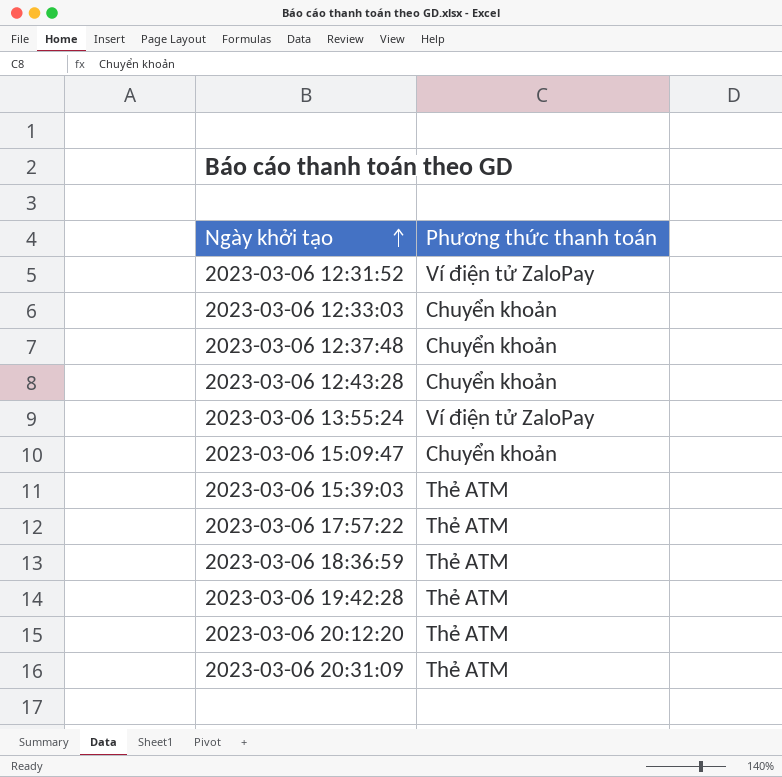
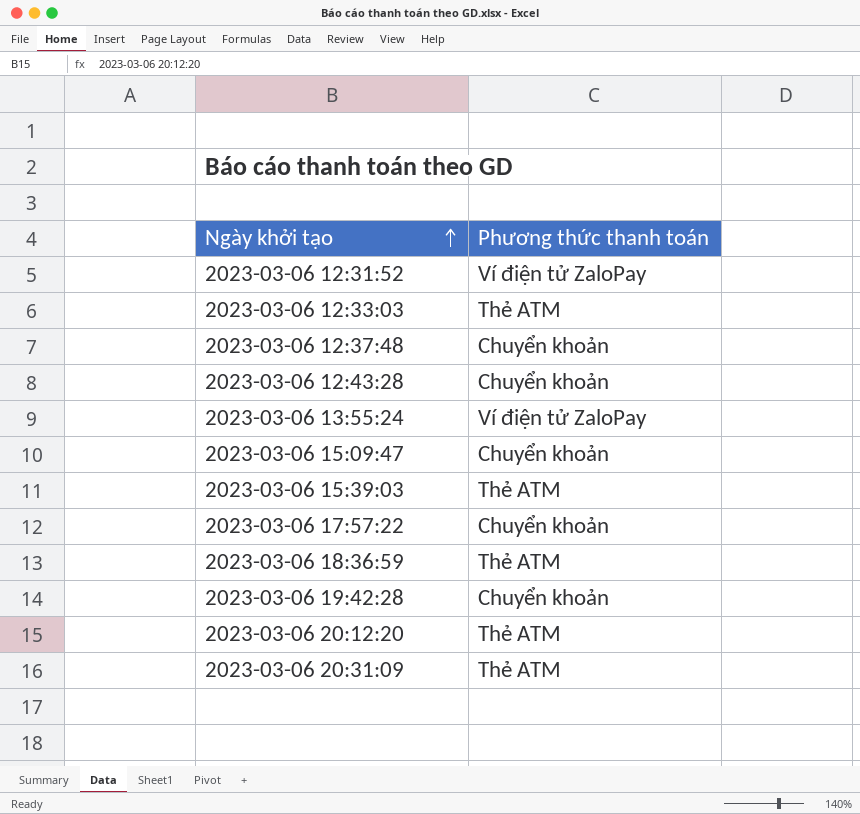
2023-03-06 12:33:03 | Phương thức thanh toán: Chuyển khoản -> Thẻ ATM
2023-03-06 17:57:22 | Phương thức thanh toán: Thẻ ATM -> Chuyển khoản
2023-03-06 19:42:28 | Phương thức thanh toán: Thẻ ATM -> Chuyển khoản

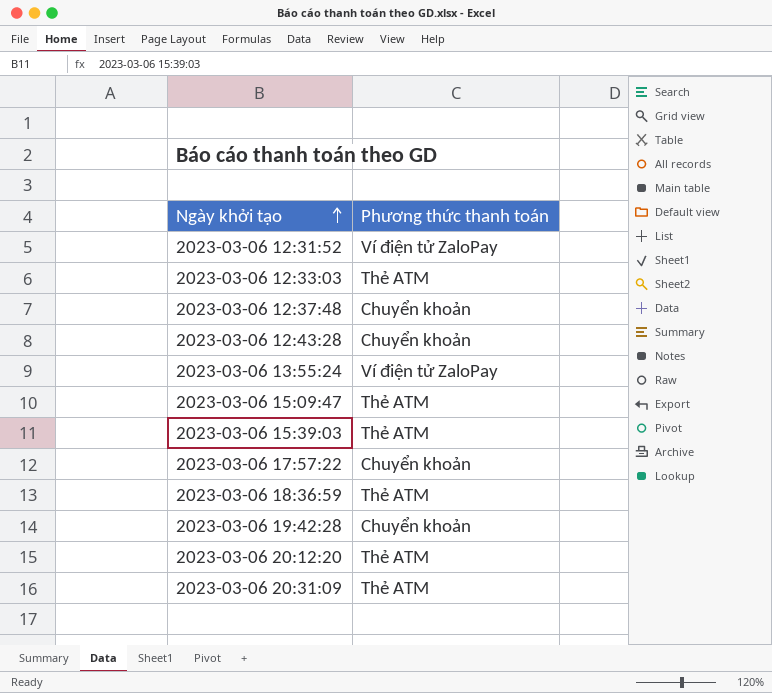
2023-03-06 15:09:47 | Phương thức thanh toán: Chuyển khoản -> Thẻ ATM

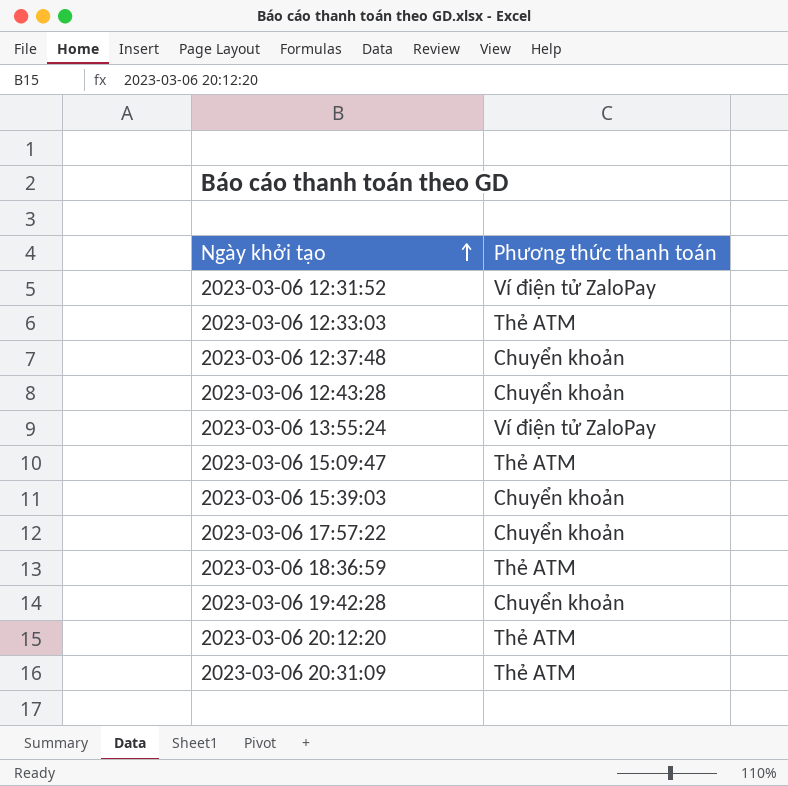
2023-03-06 15:39:03 | Phương thức thanh toán: Thẻ ATM -> Chuyển khoản

